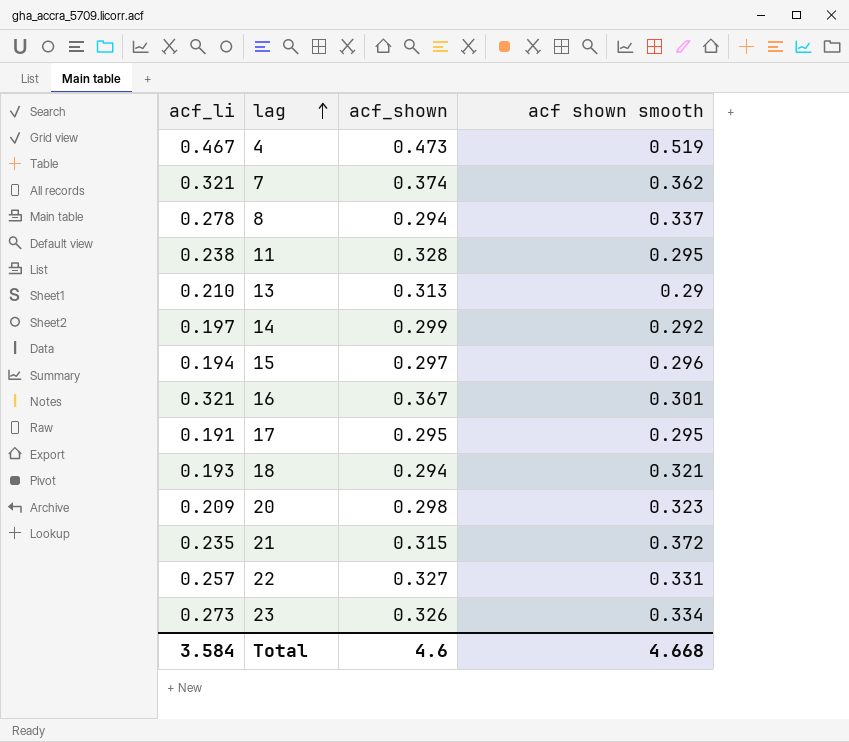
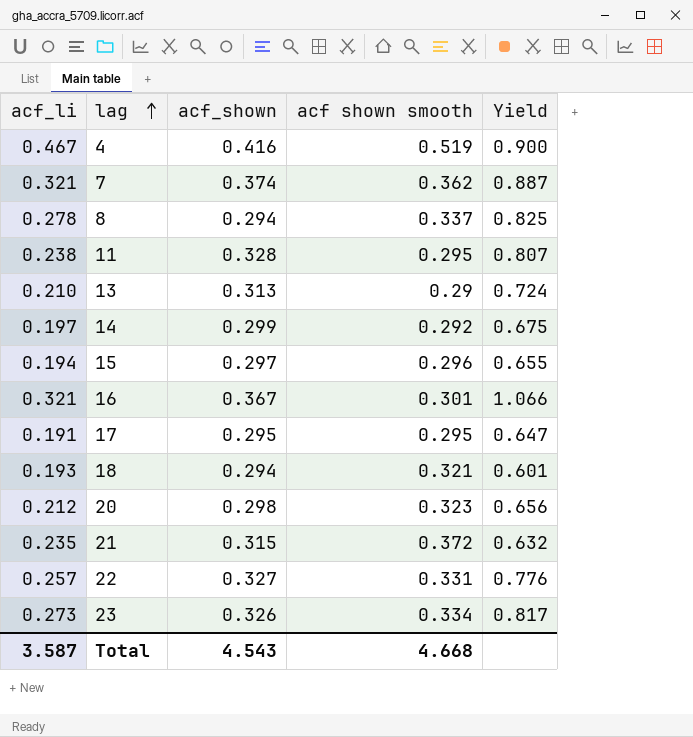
column Yield | formula: none -> [acf_li] / [acf shown smooth]
4 | acf_shown: 0.473 -> 0.416
20 | acf_li: 0.209 -> 0.212
Total | acf_li: 3.584 -> 3.587
Total | acf_shown: 4.6 -> 4.543

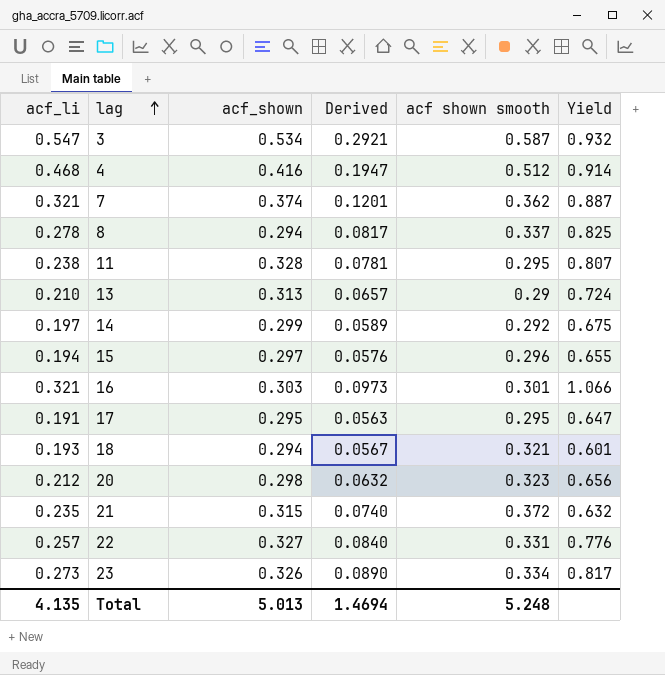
column Derived | formula: none -> [acf_li] * [acf_shown]
row 3: none -> 0.547 | 0.534 | 0.2921 | 0.587 | 0.932
4 | acf_li: 0.467 -> 0.468
4 | acf shown smooth: 0.519 -> 0.512
4 | Yield: 0.900 -> 0.914
16 | acf_shown: 0.367 -> 0.303
Total | acf_li: 3.587 -> 4.135
Total | acf_shown: 4.543 -> 5.013
Total | acf shown smooth: 4.668 -> 5.248

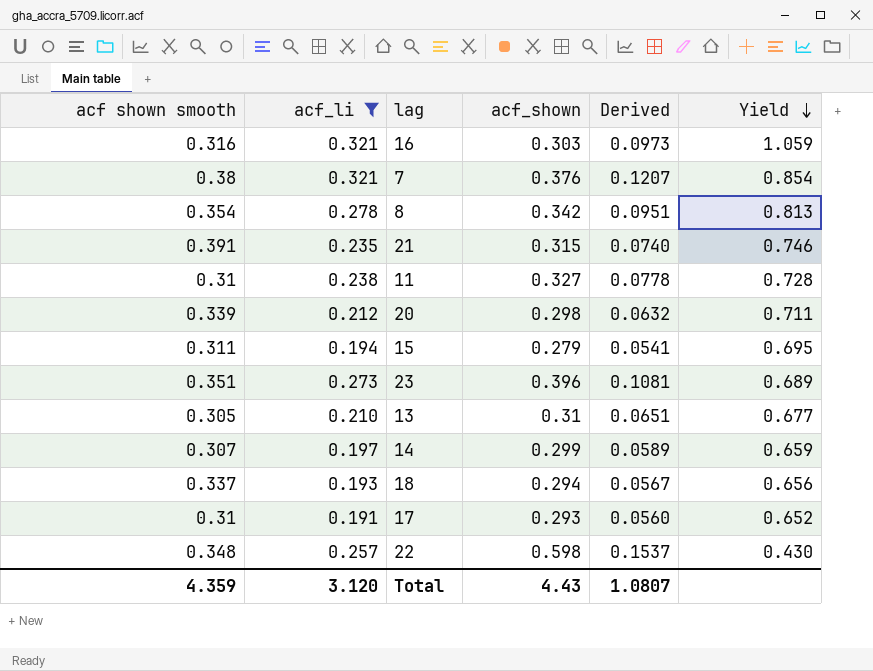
filter: none -> acf_li <= 0.321
row order: lag ascending -> Yield descending
column acf shown smooth | position: 5 -> 1
column Yield | formula: [acf_li] / [acf shown smooth] -> [acf_li] / [acf_shown]
16 | acf shown smooth: 0.301 -> 0.316
7 | acf shown smooth: 0.362 -> 0.38
7 | acf_shown: 0.374 -> 0.376
7 | Derived: 0.1201 -> 0.1207
8 | acf shown smooth: 0.337 -> 0.354
8 | acf_shown: 0.294 -> 0.342
8 | Derived: 0.0817 -> 0.0951
21 | acf shown smooth: 0.372 -> 0.391
11 | acf shown smooth: 0.295 -> 0.31
11 | acf_shown: 0.328 -> 0.327
11 | Derived: 0.0781 -> 0.0778
20 | acf shown smooth: 0.323 -> 0.339
15 | acf shown smooth: 0.296 -> 0.311
15 | acf_shown: 0.297 -> 0.279
15 | Derived: 0.0576 -> 0.0541
23 | acf shown smooth: 0.334 -> 0.351
23 | acf_shown: 0.326 -> 0.396
23 | Derived: 0.0890 -> 0.1081
13 | acf shown smooth: 0.29 -> 0.305
13 | acf_shown: 0.313 -> 0.31
13 | Derived: 0.0657 -> 0.0651
14 | acf shown smooth: 0.292 -> 0.307
18 | acf shown smooth: 0.321 -> 0.337
17 | acf shown smooth: 0.295 -> 0.31
17 | acf_shown: 0.295 -> 0.293
17 | Derived: 0.0563 -> 0.0560
22 | acf shown smooth: 0.331 -> 0.348
22 | acf_shown: 0.327 -> 0.598
22 | Derived: 0.0840 -> 0.1537
Total | acf shown smooth: 5.248 -> 4.359
Total | acf_li: 4.135 -> 3.120
Total | acf_shown: 5.013 -> 4.43
Total | Derived: 1.4694 -> 1.0807

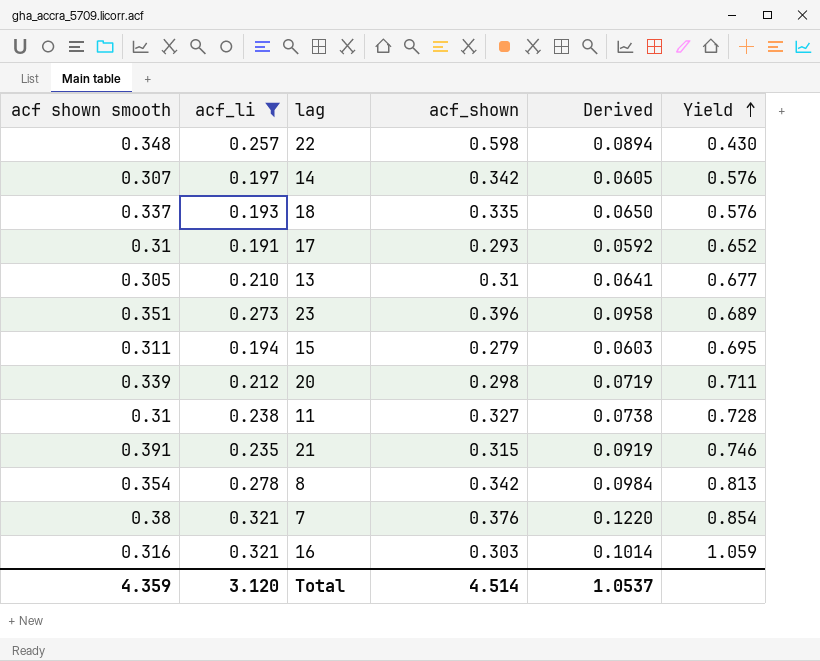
row order: Yield descending -> Yield ascending
column Derived | formula: [acf_li] * [acf_shown] -> [acf shown smooth] * [acf_li]
14 | acf_shown: 0.299 -> 0.342
14 | Yield: 0.659 -> 0.576
18 | acf_shown: 0.294 -> 0.335
18 | Yield: 0.656 -> 0.576
Total | acf_shown: 4.43 -> 4.514
Total | Derived: 1.0807 -> 1.0537

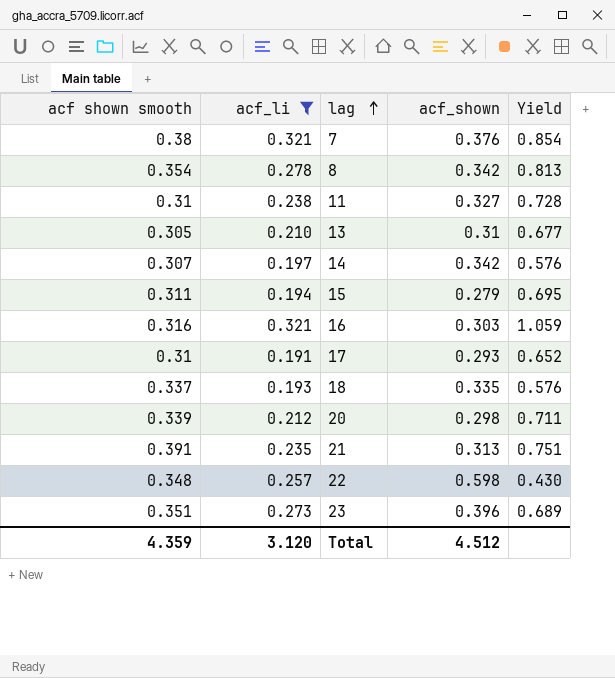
row order: Yield ascending -> lag ascending
column Derived | formula: [acf shown smooth] * [acf_li] -> none
21 | acf_shown: 0.315 -> 0.313
21 | Yield: 0.746 -> 0.751
Total | acf_shown: 4.514 -> 4.512

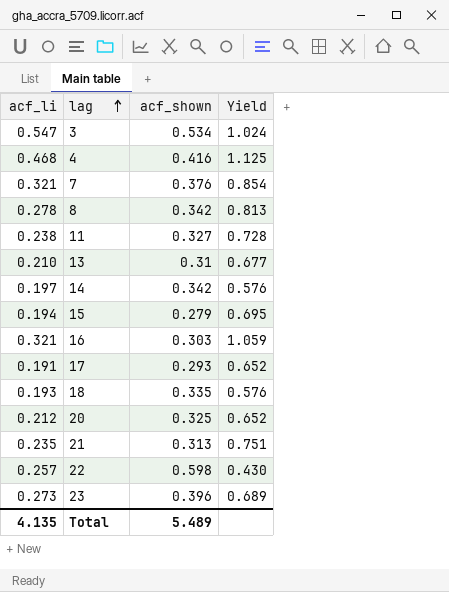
filter: acf_li <= 0.321 -> none
column acf shown smooth | position: 1 -> none
20 | acf_shown: 0.298 -> 0.325
20 | Yield: 0.711 -> 0.652
Total | acf_li: 3.120 -> 4.135
Total | acf_shown: 4.512 -> 5.489

